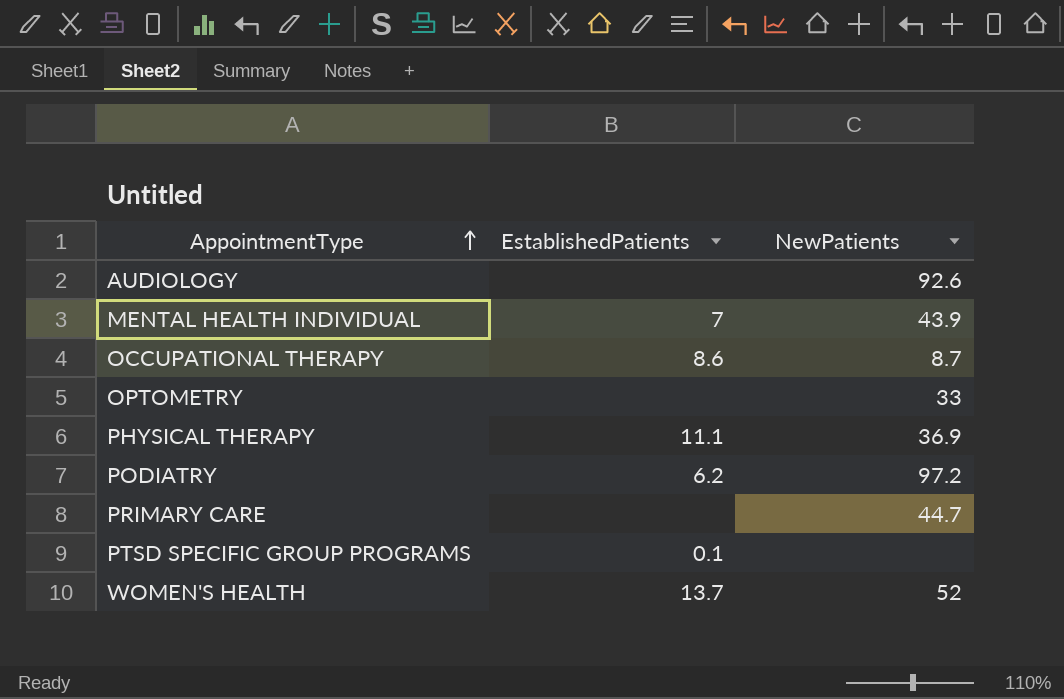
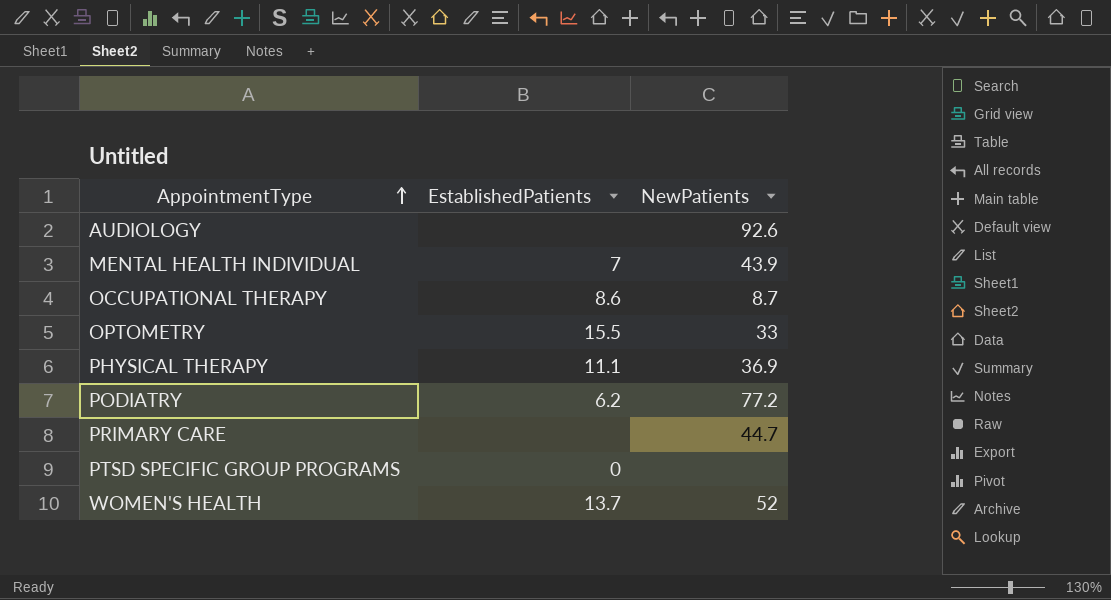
OPTOMETRY | EstablishedPatients: none -> 15.5
PODIATRY | NewPatients: 97.2 -> 77.2
PTSD SPECIFIC GROUP PROGRAMS | EstablishedPatients: 0.1 -> 0

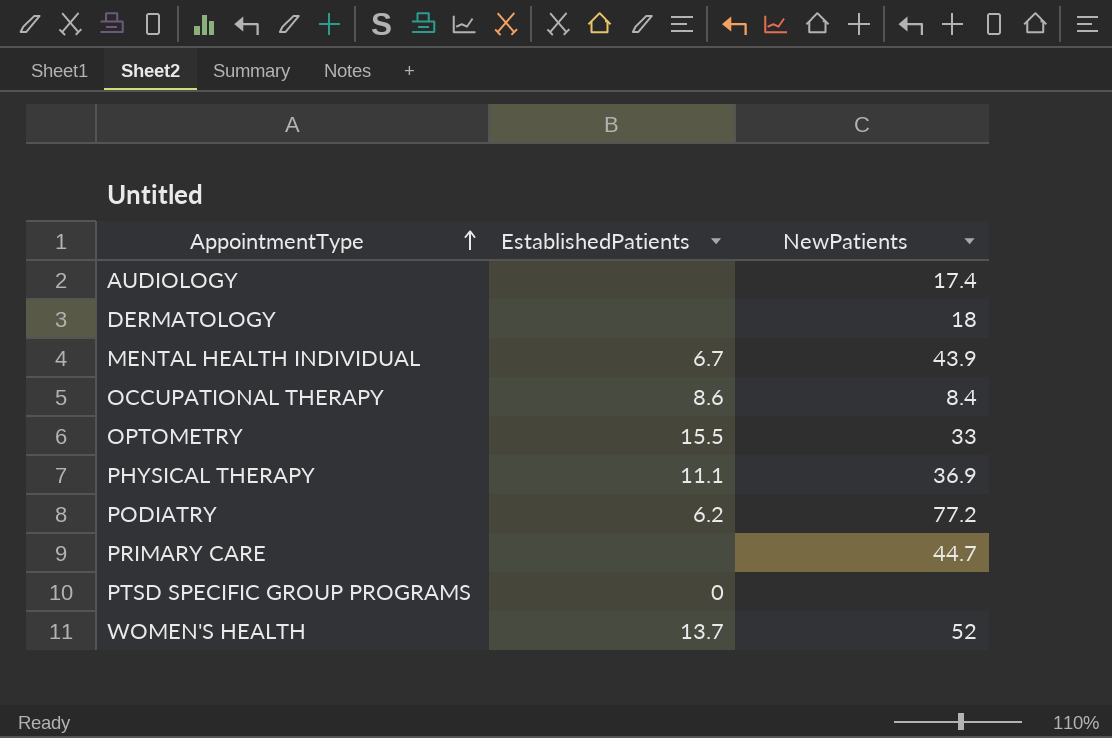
AUDIOLOGY | NewPatients: 92.6 -> 17.4
row DERMATOLOGY: none -> none | 18
MENTAL HEALTH INDIVIDUAL | EstablishedPatients: 7 -> 6.7
OCCUPATIONAL THERAPY | NewPatients: 8.7 -> 8.4

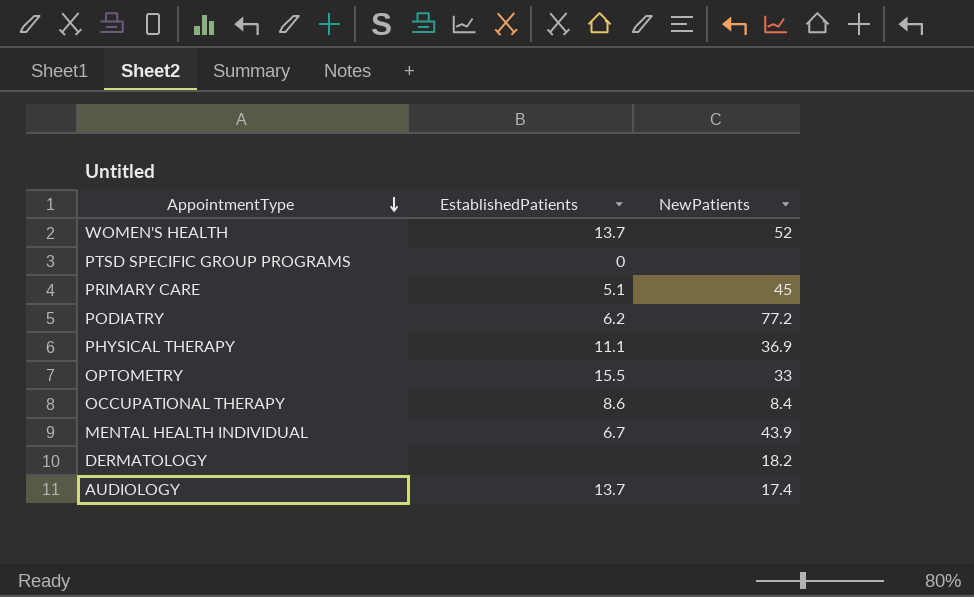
row order: AppointmentType ascending -> AppointmentType descending
PRIMARY CARE | EstablishedPatients: none -> 5.1
PRIMARY CARE | NewPatients: 44.7 -> 45
DERMATOLOGY | NewPatients: 18 -> 18.2
AUDIOLOGY | EstablishedPatients: none -> 13.7

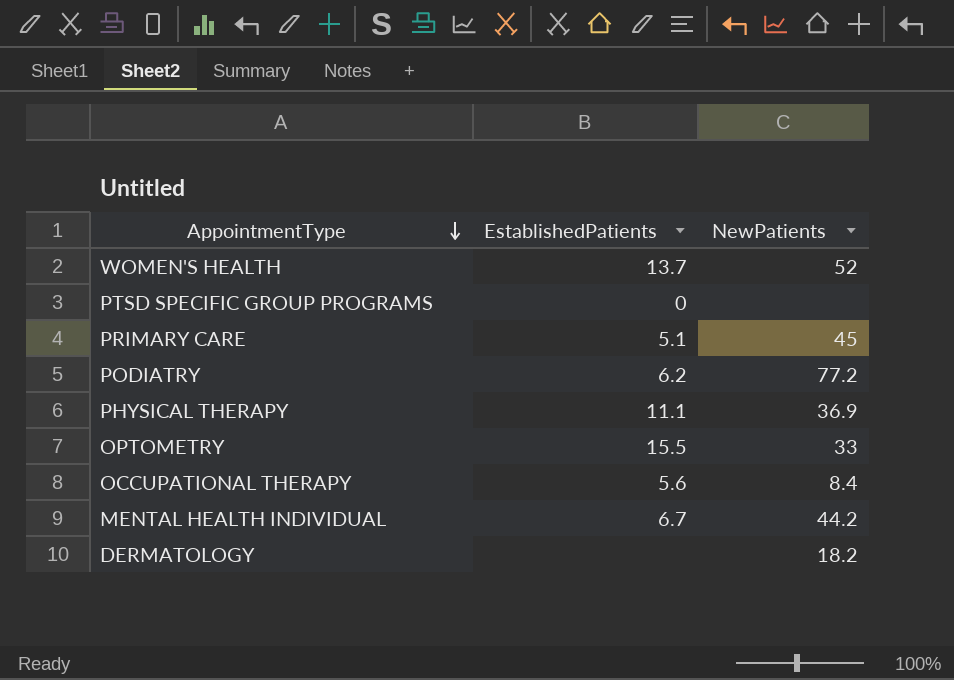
row AUDIOLOGY: 13.7 | 17.4 -> none
OCCUPATIONAL THERAPY | EstablishedPatients: 8.6 -> 5.6
MENTAL HEALTH INDIVIDUAL | NewPatients: 43.9 -> 44.2

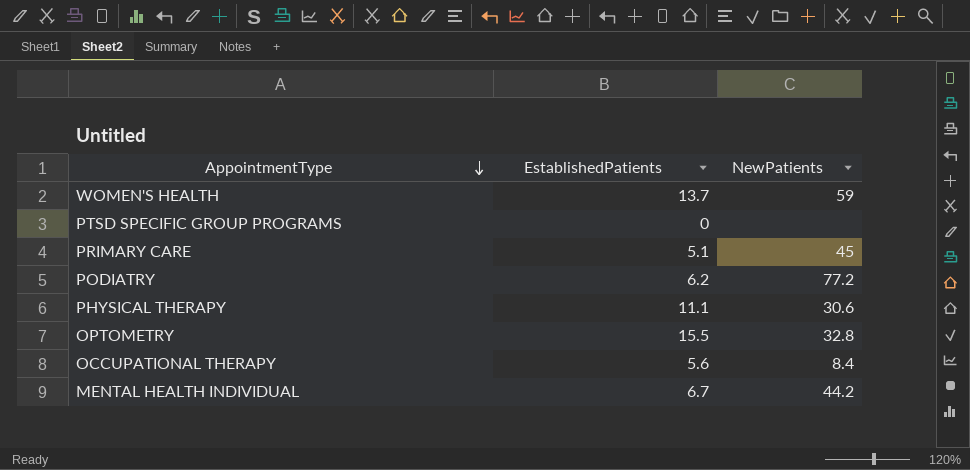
row DERMATOLOGY: none | 18.2 -> none
WOMEN'S HEALTH | NewPatients: 52 -> 59
PHYSICAL THERAPY | NewPatients: 36.9 -> 30.6
OPTOMETRY | NewPatients: 33 -> 32.8

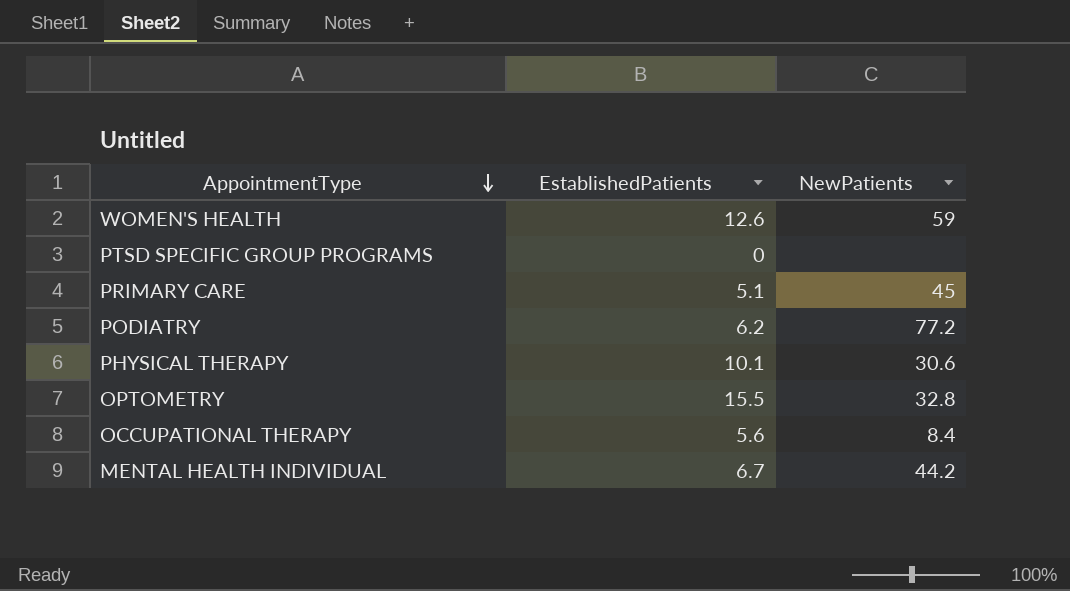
WOMEN'S HEALTH | EstablishedPatients: 13.7 -> 12.6
PHYSICAL THERAPY | EstablishedPatients: 11.1 -> 10.1

